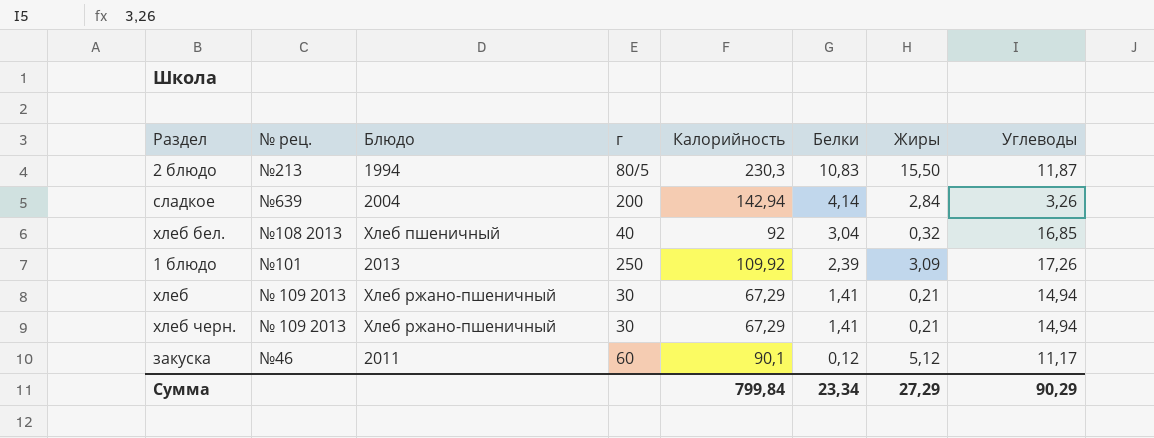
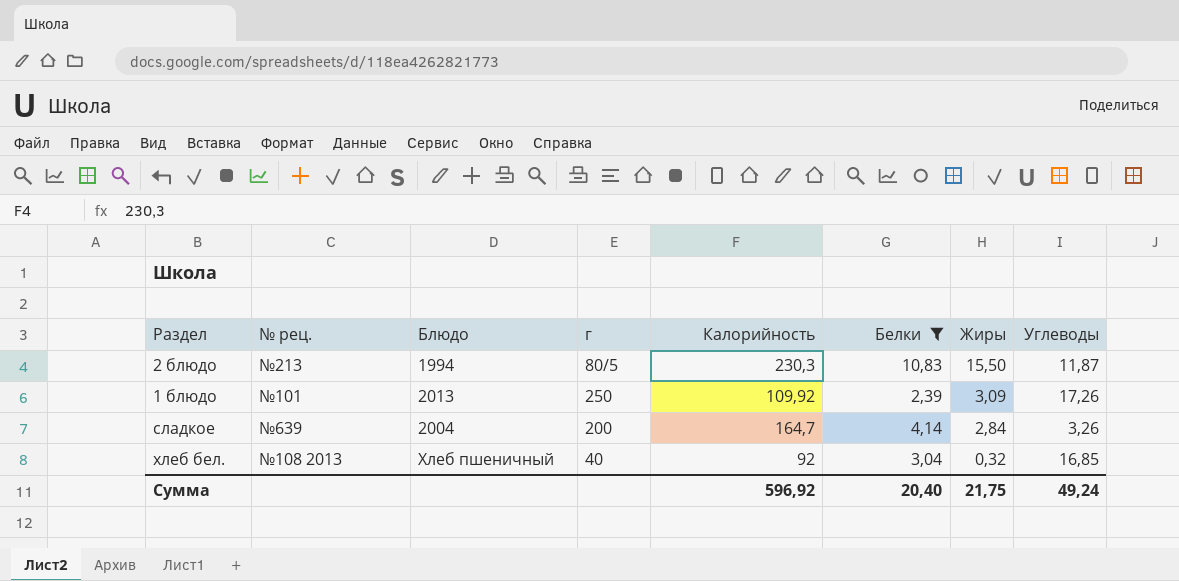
filter: none -> Белки >= 2,39
row order: Белки descending -> Жиры descending
сладкое | Калорийность: 142,94 -> 164,7
Сумма | Калорийность: 799,84 -> 596,92
Сумма | Белки: 23,34 -> 20,40
Сумма | Жиры: 27,29 -> 21,75
Сумма | Углеводы: 90,29 -> 49,24

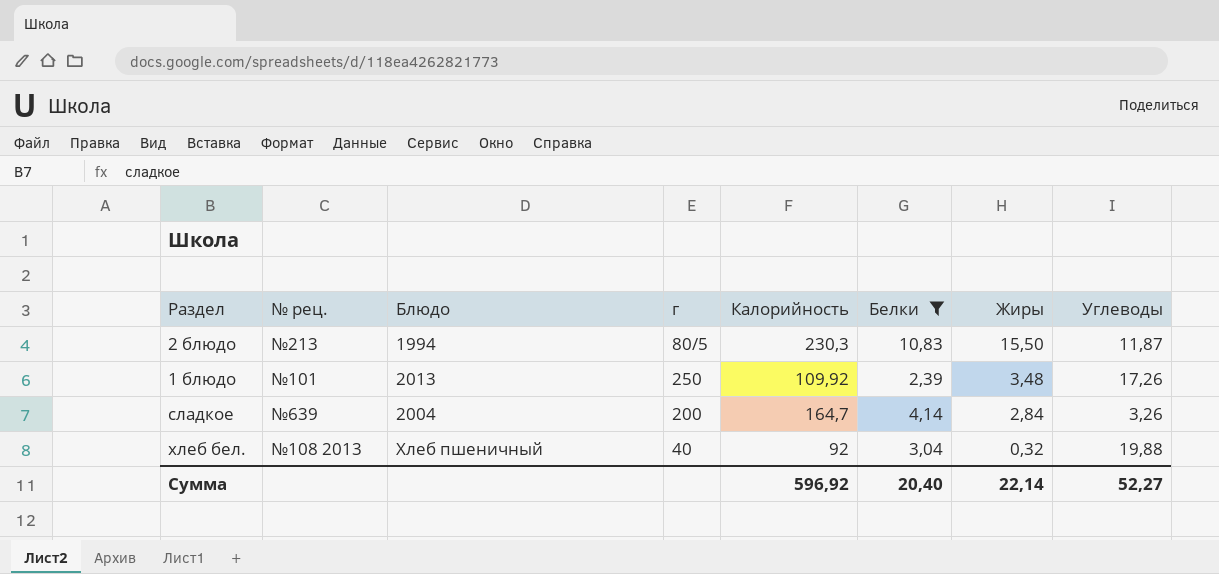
1 блюдо | Жиры: 3,09 -> 3,48
хлеб бел. | Углеводы: 16,85 -> 19,88
Сумма | Жиры: 21,75 -> 22,14
Сумма | Углеводы: 49,24 -> 52,27

